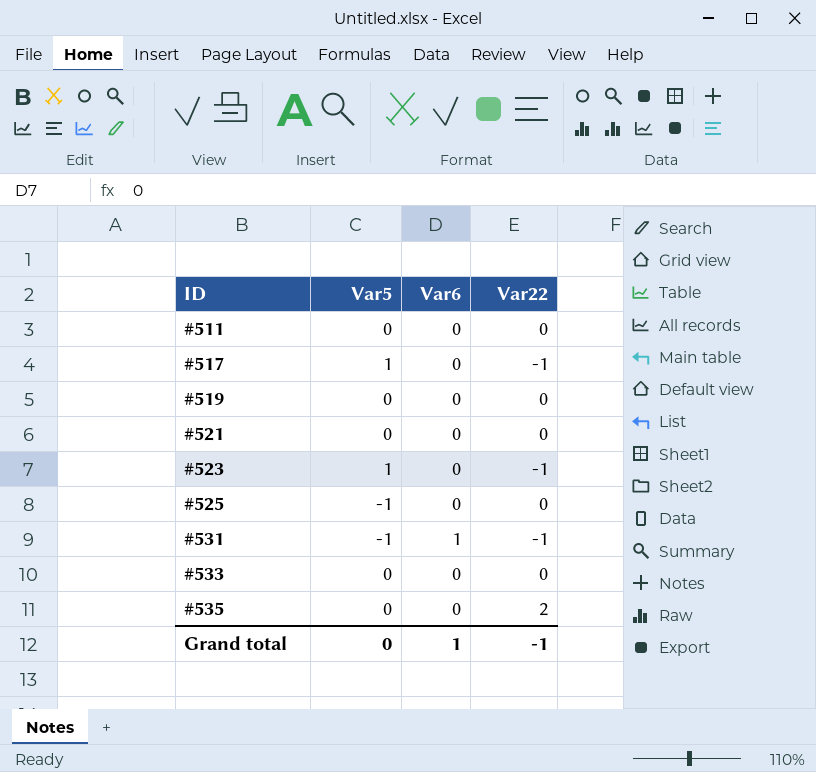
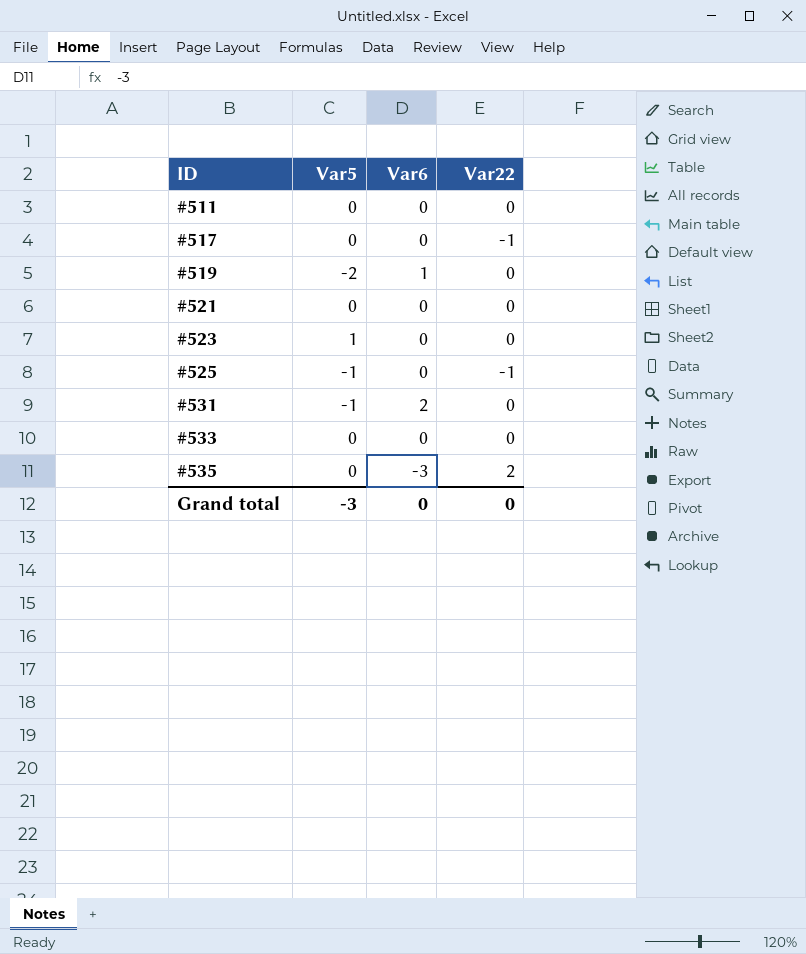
#517 | Var5: 1 -> 0
#519 | Var5: 0 -> -2
#519 | Var6: 0 -> 1
#523 | Var22: -1 -> 0
#525 | Var22: 0 -> -1
#531 | Var6: 1 -> 2
#531 | Var22: -1 -> 0
#535 | Var6: 0 -> -3
Grand total | Var5: 0 -> -3
Grand total | Var6: 1 -> 0
Grand total | Var22: -1 -> 0

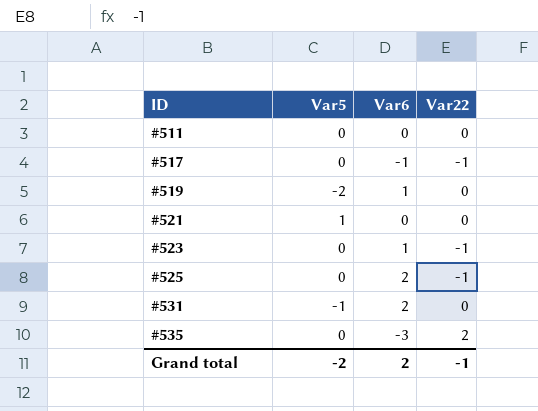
row #533: 0 | 0 | 0 -> none
#517 | Var6: 0 -> -1
#521 | Var5: 0 -> 1
#523 | Var5: 1 -> 0
#523 | Var6: 0 -> 1
#523 | Var22: 0 -> -1
#525 | Var5: -1 -> 0
#525 | Var6: 0 -> 2
Grand total | Var5: -3 -> -2
Grand total | Var6: 0 -> 2
Grand total | Var22: 0 -> -1

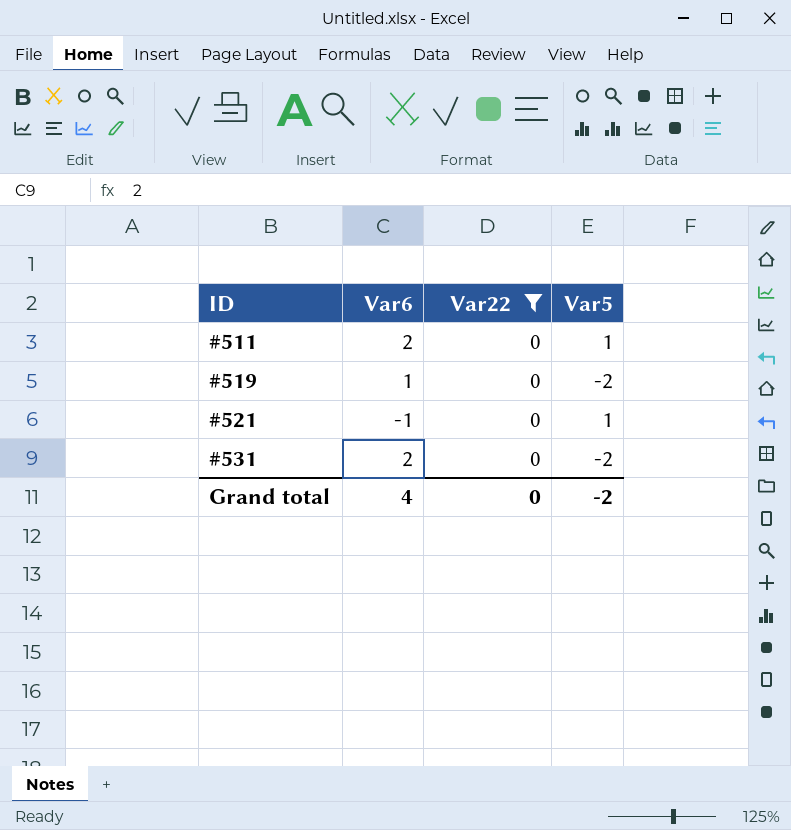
filter: none -> Var22 = 0
column Var5 | position: 2 -> 4
#511 | Var6: 0 -> 2
#511 | Var5: 0 -> 1
#521 | Var6: 0 -> -1
#531 | Var5: -1 -> -2
Grand total | Var6: 2 -> 4
Grand total | Var22: -1 -> 0

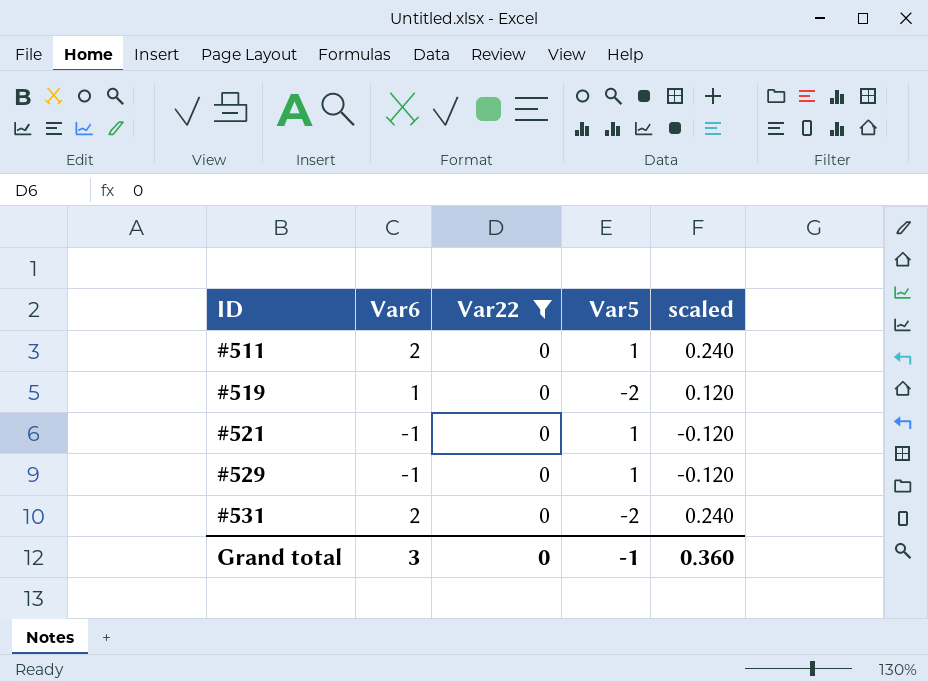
column scaled | formula: none -> [Var6] * 0.12
row #529: none -> -1 | 0 | 1 | -0.120
Grand total | Var6: 4 -> 3
Grand total | Var5: -2 -> -1

